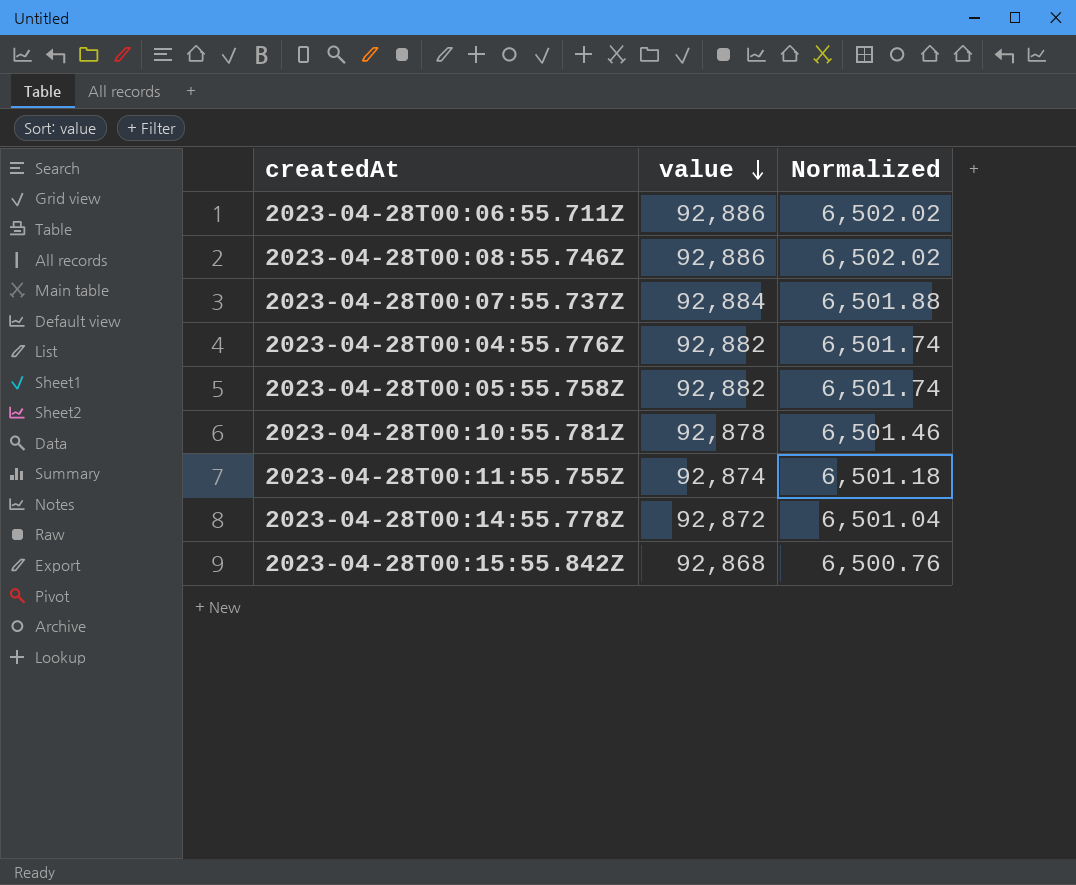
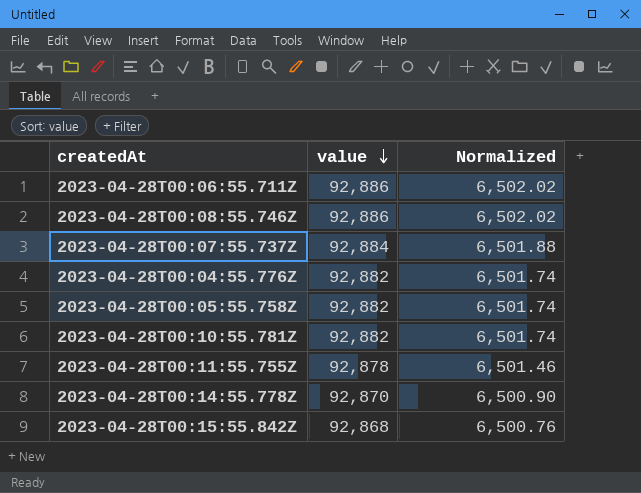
2023-04-28T00:10:55.781Z | value: 92,878 -> 92,882
2023-04-28T00:10:55.781Z | Normalized: 6,501.46 -> 6,501.74
2023-04-28T00:11:55.755Z | value: 92,874 -> 92,878
2023-04-28T00:11:55.755Z | Normalized: 6,501.18 -> 6,501.46
2023-04-28T00:14:55.778Z | value: 92,872 -> 92,870
2023-04-28T00:14:55.778Z | Normalized: 6,501.04 -> 6,500.90

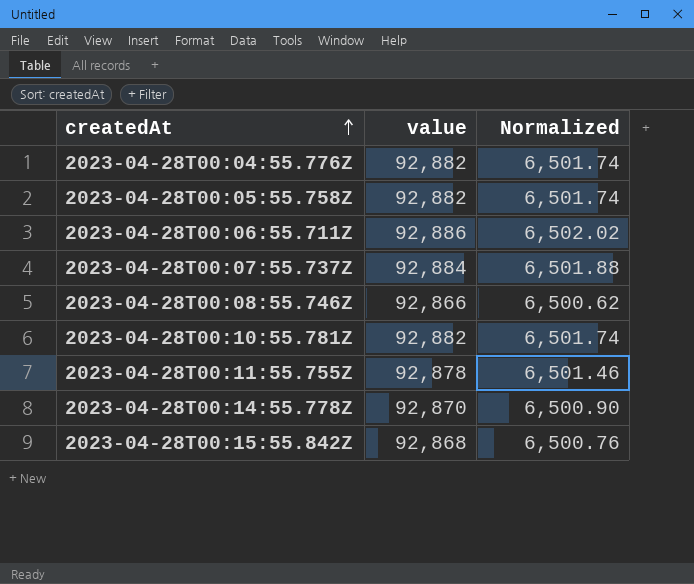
row order: value descending -> createdAt ascending
2023-04-28T00:08:55.746Z | value: 92,886 -> 92,866
2023-04-28T00:08:55.746Z | Normalized: 6,502.02 -> 6,500.62

